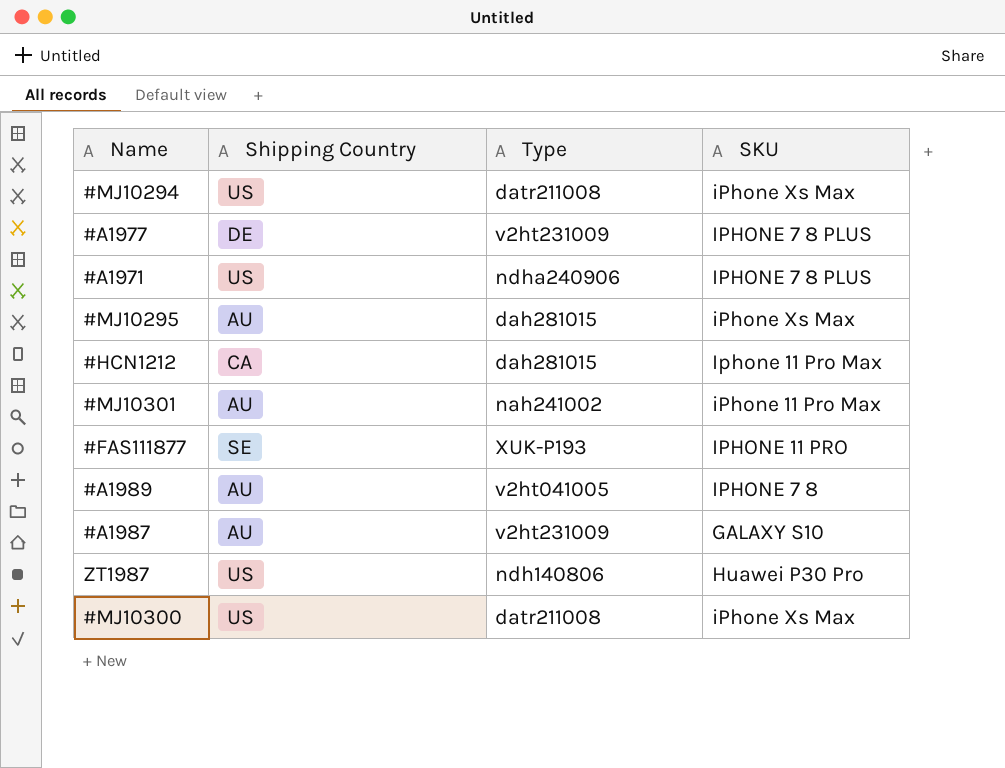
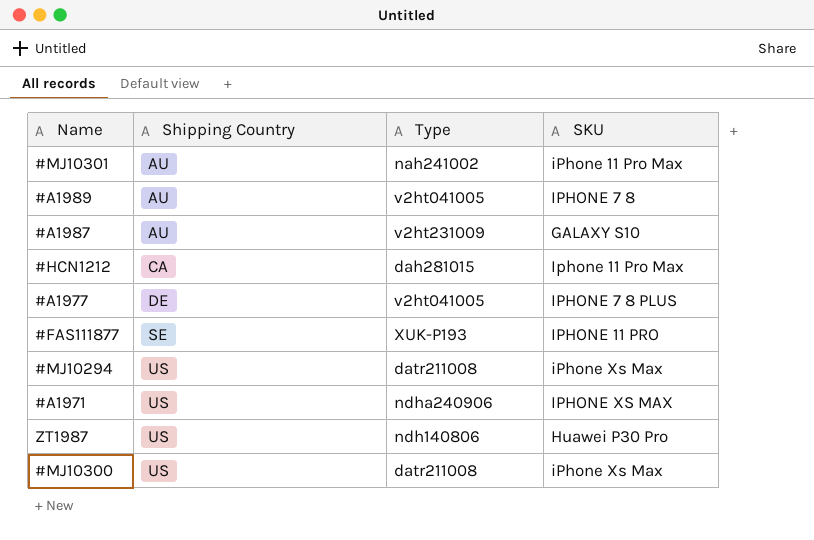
row order: none -> Shipping Country ascending
row #MJ10295: AU | dah281015 | iPhone Xs Max -> none
#A1977 | Type: v2ht231009 -> v2ht041005
#A1971 | SKU: IPHONE 7 8 PLUS -> IPHONE XS MAX

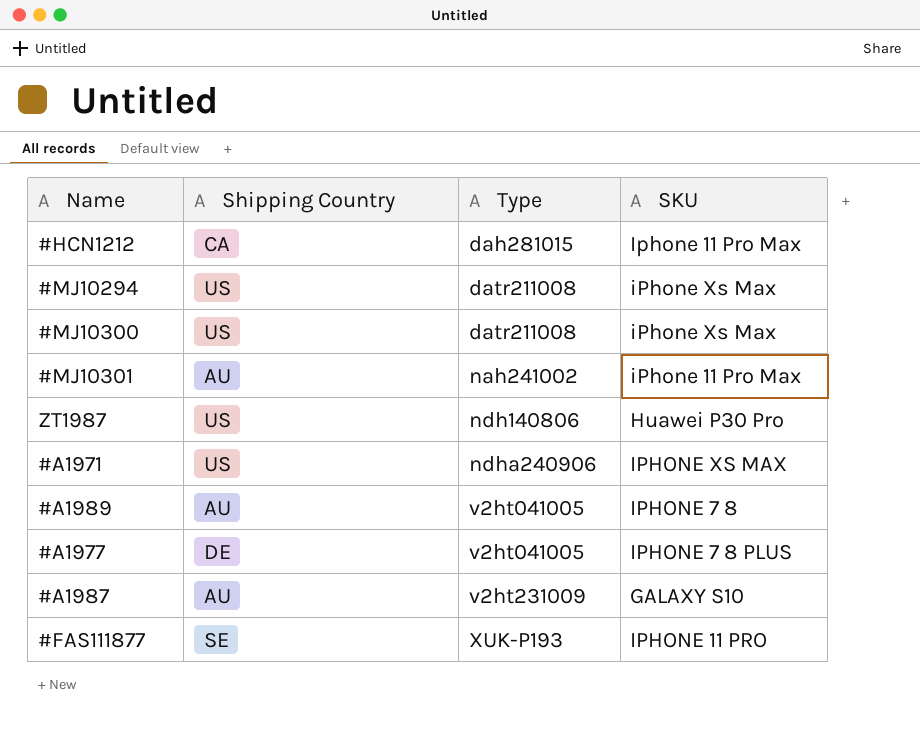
row order: Shipping Country ascending -> Type ascending

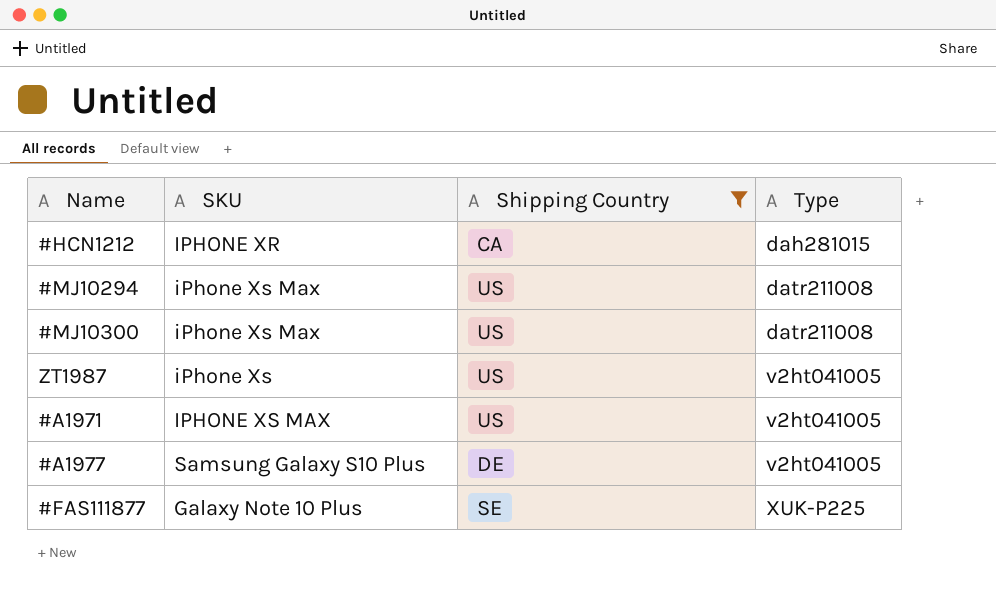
filter: none -> Shipping Country != AU
column SKU | position: 4 -> 2
#HCN1212 | SKU: Iphone 11 Pro Max -> IPHONE XR
ZT1987 | SKU: Huawei P30 Pro -> iPhone Xs
ZT1987 | Type: ndh140806 -> v2ht041005
#A1971 | Type: ndha240906 -> v2ht041005
#A1977 | SKU: IPHONE 7 8 PLUS -> Samsung Galaxy S10 Plus
#FAS111877 | SKU: IPHONE 11 PRO -> Galaxy Note 10 Plus
#FAS111877 | Type: XUK-P193 -> XUK-P225

